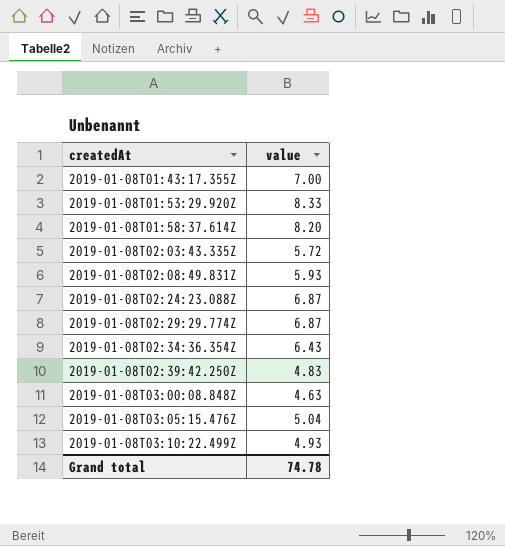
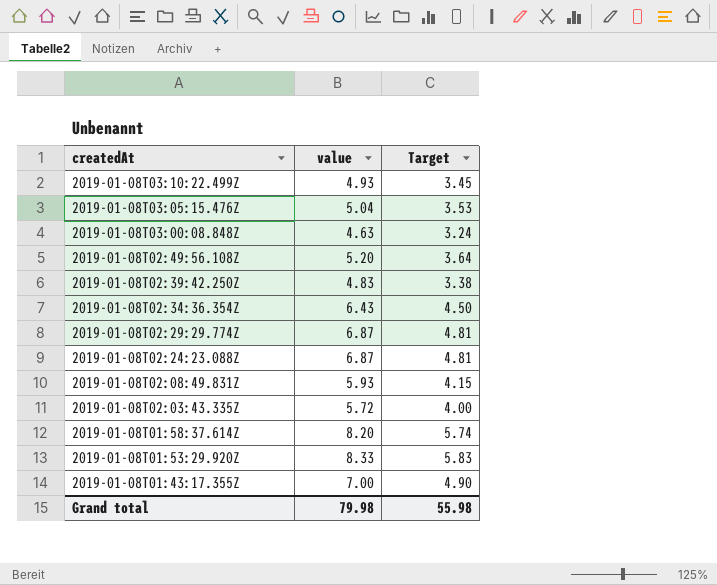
row order: createdAt ascending -> createdAt descending
column Target | formula: none -> [value] * 0.7
row 2019-01-08T02:49:56.108Z: none -> 5.20 | 3.64
Grand total | value: 74.78 -> 79.98

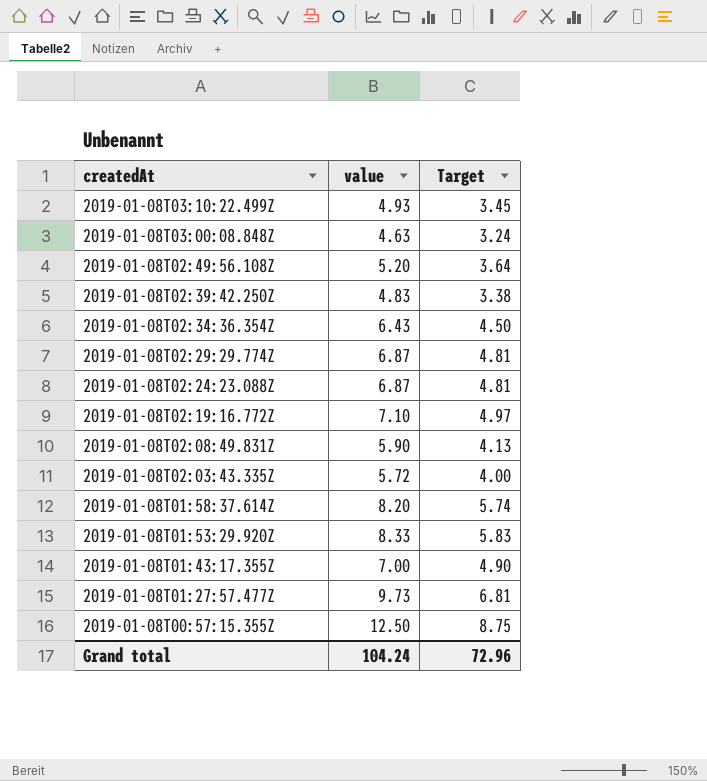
row 2019-01-08T03:05:15.476Z: 5.04 | 3.53 -> none
row 2019-01-08T02:19:16.772Z: none -> 7.10 | 4.97
2019-01-08T02:08:49.831Z | value: 5.93 -> 5.90
2019-01-08T02:08:49.831Z | Target: 4.15 -> 4.13
row 2019-01-08T01:27:57.477Z: none -> 9.73 | 6.81
row 2019-01-08T00:57:15.355Z: none -> 12.50 | 8.75
Grand total | value: 79.98 -> 104.24
Grand total | Target: 55.98 -> 72.96

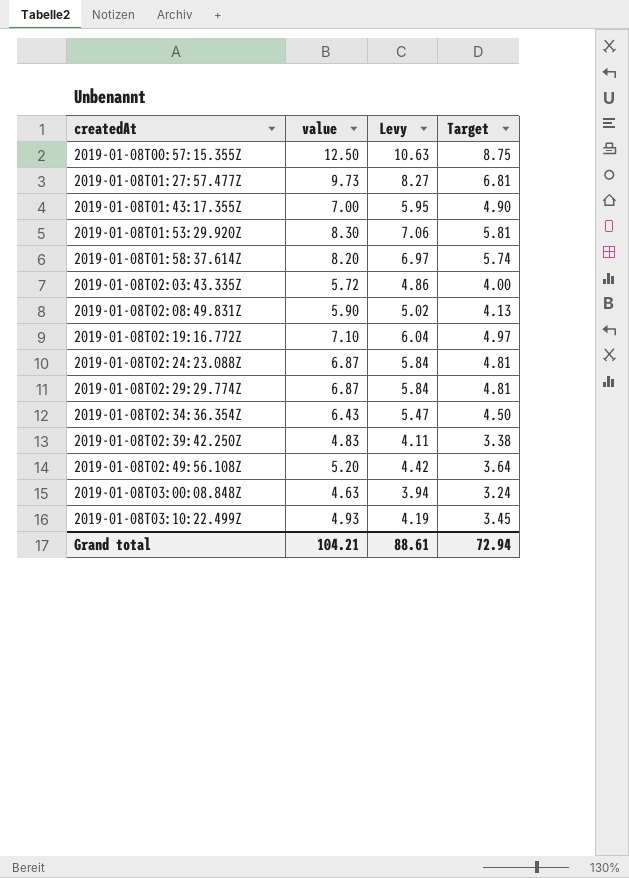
row order: createdAt descending -> createdAt ascending
column Levy | formula: none -> [value] * 0.85
2019-01-08T01:53:29.920Z | value: 8.33 -> 8.30
2019-01-08T01:53:29.920Z | Target: 5.83 -> 5.81
Grand total | value: 104.24 -> 104.21
Grand total | Target: 72.96 -> 72.94

